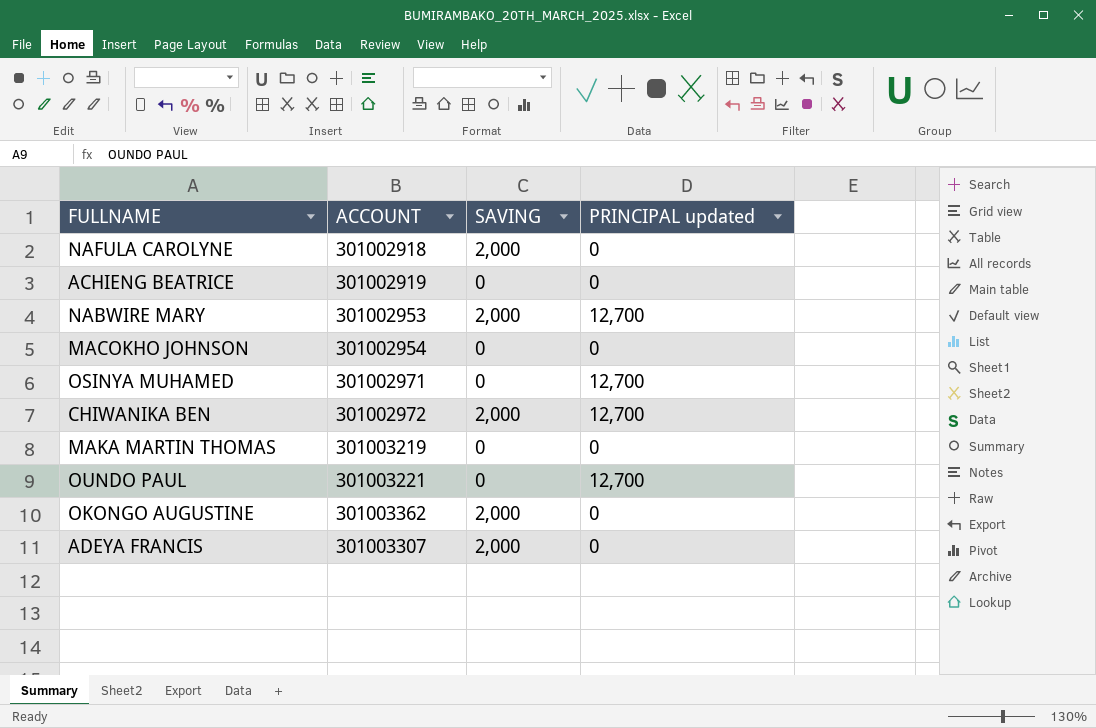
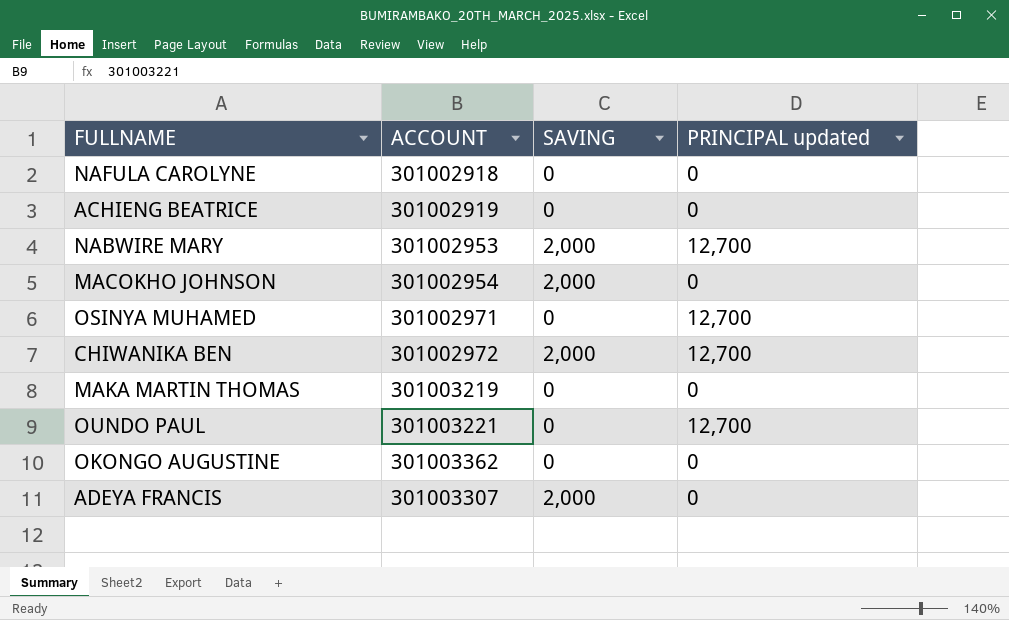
NAFULA CAROLYNE | SAVING: 2,000 -> 0
MACOKHO JOHNSON | SAVING: 0 -> 2,000
OKONGO AUGUSTINE | SAVING: 2,000 -> 0

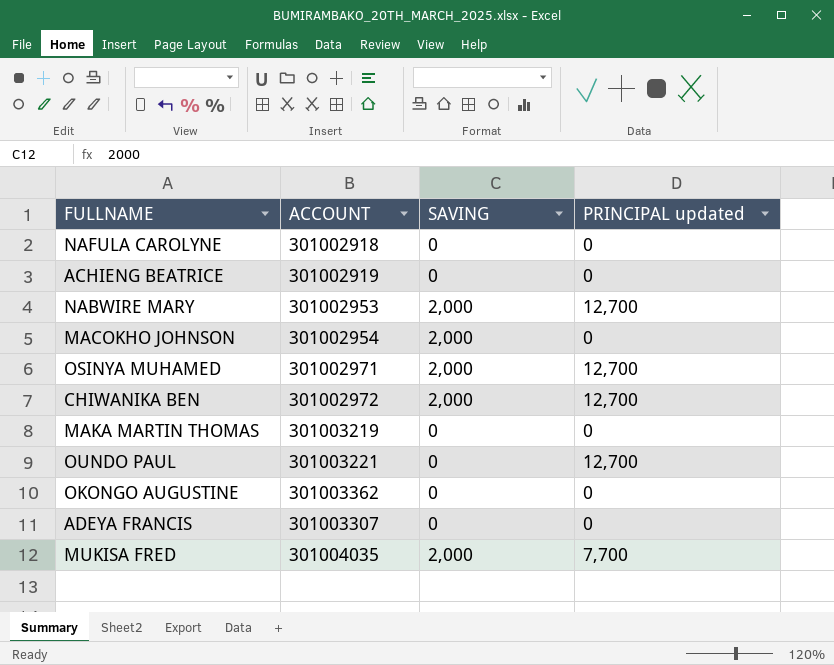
OSINYA MUHAMED | SAVING: 0 -> 2,000
ADEYA FRANCIS | SAVING: 2,000 -> 0
row MUKISA FRED: none -> 301004035 | 2,000 | 7,700

